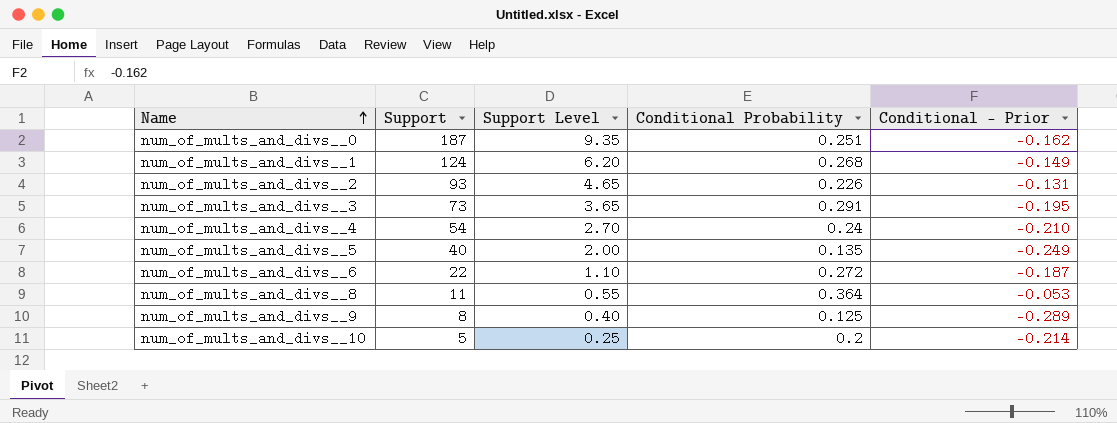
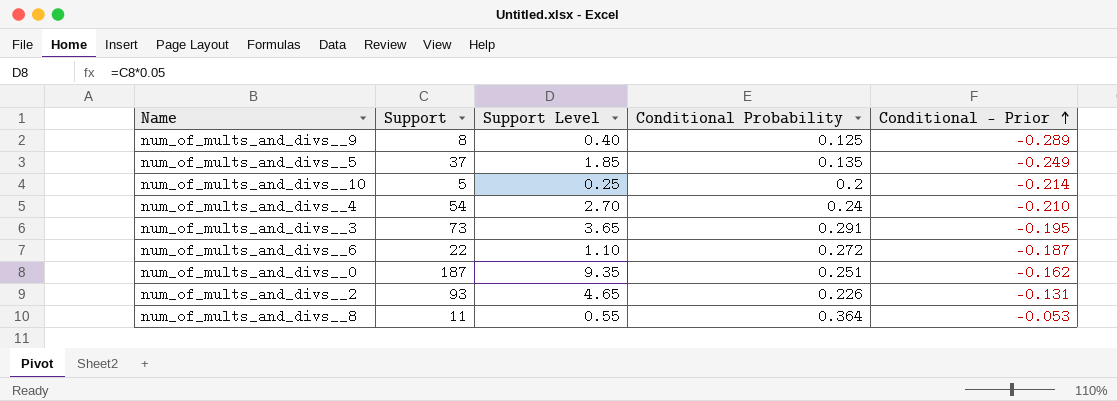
row order: Name ascending -> Conditional - Prior ascending
row num_of_mults_and_divs__1: 124 | 6.20 | 0.268 | -0.149 -> none
num_of_mults_and_divs__5 | Support: 40 -> 37
num_of_mults_and_divs__5 | Support Level: 2.00 -> 1.85

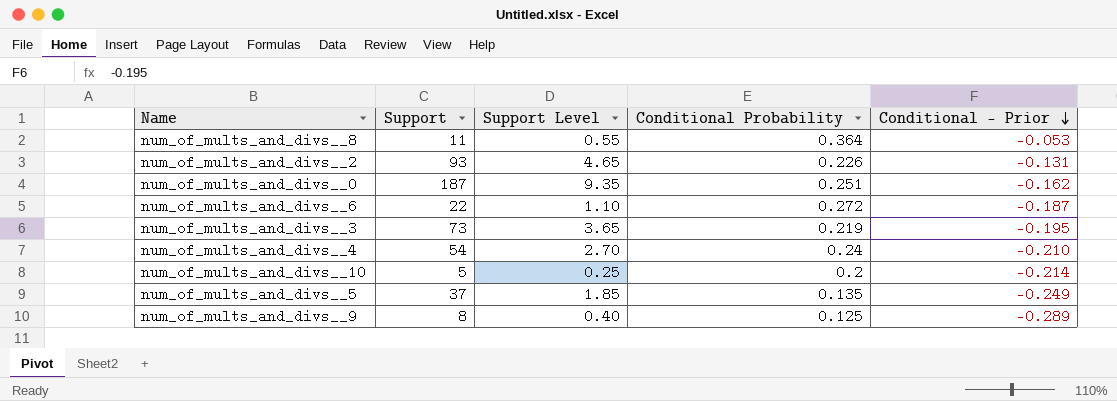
row order: Conditional - Prior ascending -> Conditional - Prior descending
num_of_mults_and_divs__3 | Conditional Probability: 0.291 -> 0.219

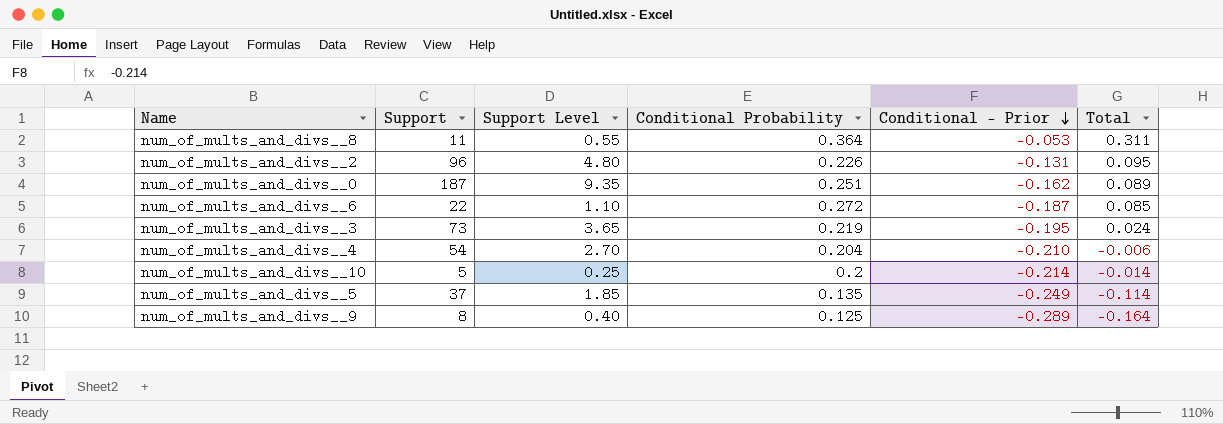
column Total | formula: none -> [Conditional Probability] + [Conditional - Prior]
num_of_mults_and_divs__2 | Support: 93 -> 96
num_of_mults_and_divs__2 | Support Level: 4.65 -> 4.80
num_of_mults_and_divs__4 | Conditional Probability: 0.24 -> 0.204

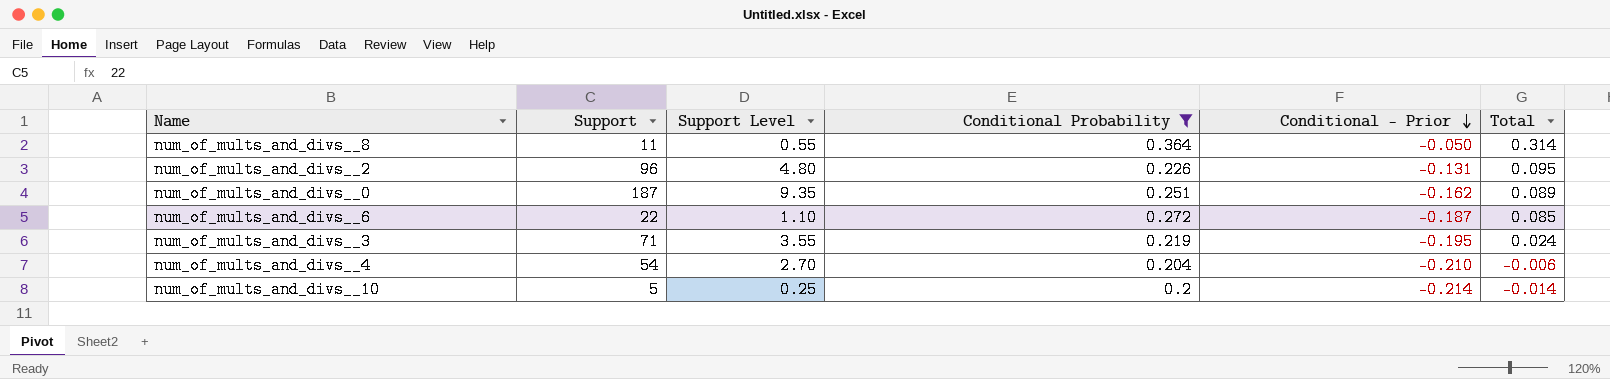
filter: none -> Conditional Probability >= 0.2
num_of_mults_and_divs__8 | Conditional - Prior: -0.053 -> -0.050
num_of_mults_and_divs__8 | Total: 0.311 -> 0.314
num_of_mults_and_divs__3 | Support: 73 -> 71
num_of_mults_and_divs__3 | Support Level: 3.65 -> 3.55

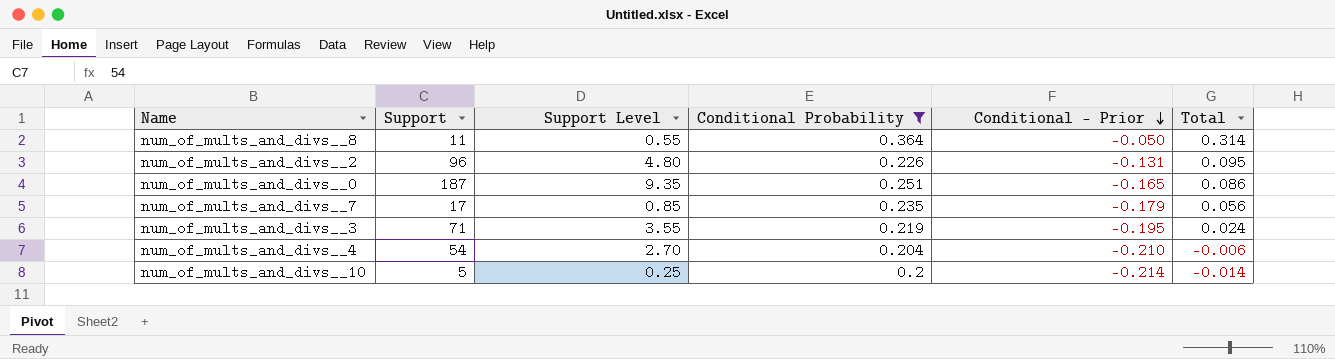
row num_of_mults_and_divs__6: 22 | 1.10 | 0.272 | -0.187 | 0.085 -> none
num_of_mults_and_divs__0 | Conditional - Prior: -0.162 -> -0.165
num_of_mults_and_divs__0 | Total: 0.089 -> 0.086
row num_of_mults_and_divs__7: none -> 17 | 0.85 | 0.235 | -0.179 | 0.056

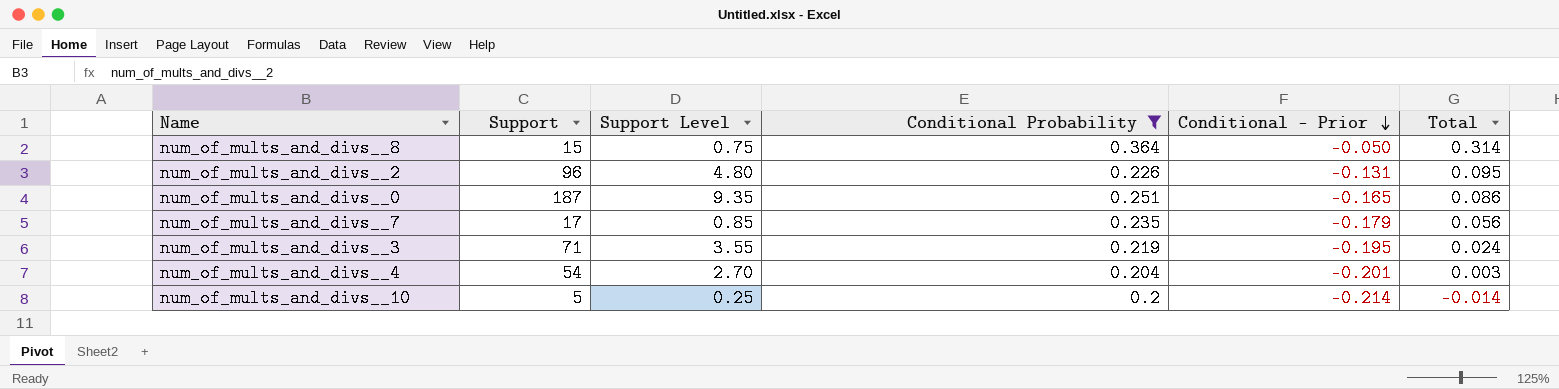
num_of_mults_and_divs__8 | Support: 11 -> 15
num_of_mults_and_divs__8 | Support Level: 0.55 -> 0.75
num_of_mults_and_divs__4 | Conditional - Prior: -0.210 -> -0.201
num_of_mults_and_divs__4 | Total: -0.006 -> 0.003

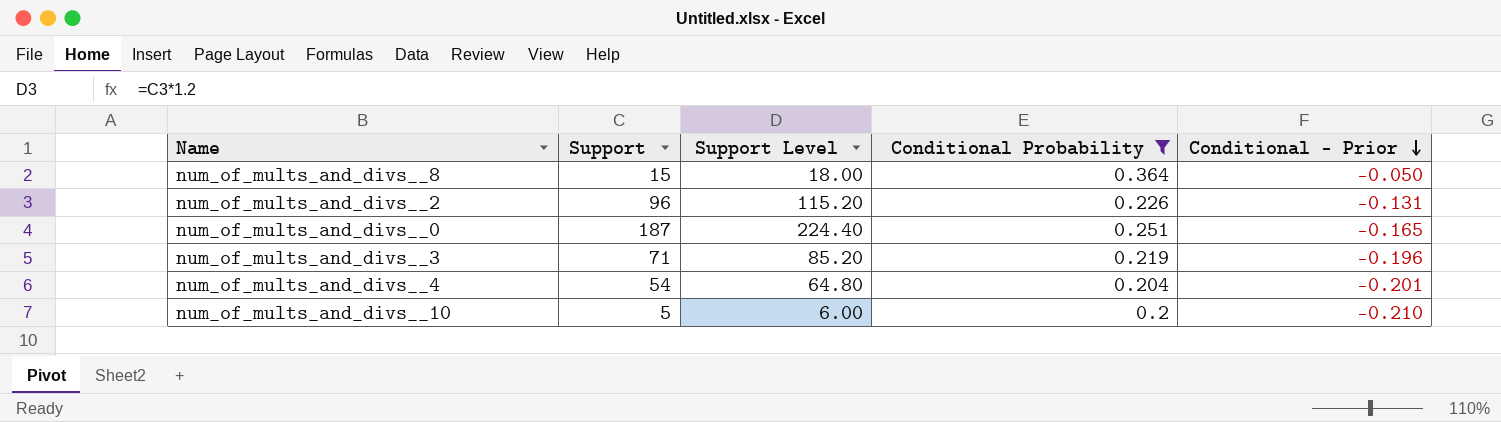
column Total | formula: [Conditional Probability] + [Conditional - Prior] -> none
column Support Level | formula: [Support] * 0.05 -> [Support] * 1.2
row num_of_mults_and_divs__7: 17 | 0.85 | 0.235 | -0.179 | 0.056 -> none
num_of_mults_and_divs__3 | Conditional - Prior: -0.195 -> -0.196
num_of_mults_and_divs__10 | Conditional - Prior: -0.214 -> -0.210

